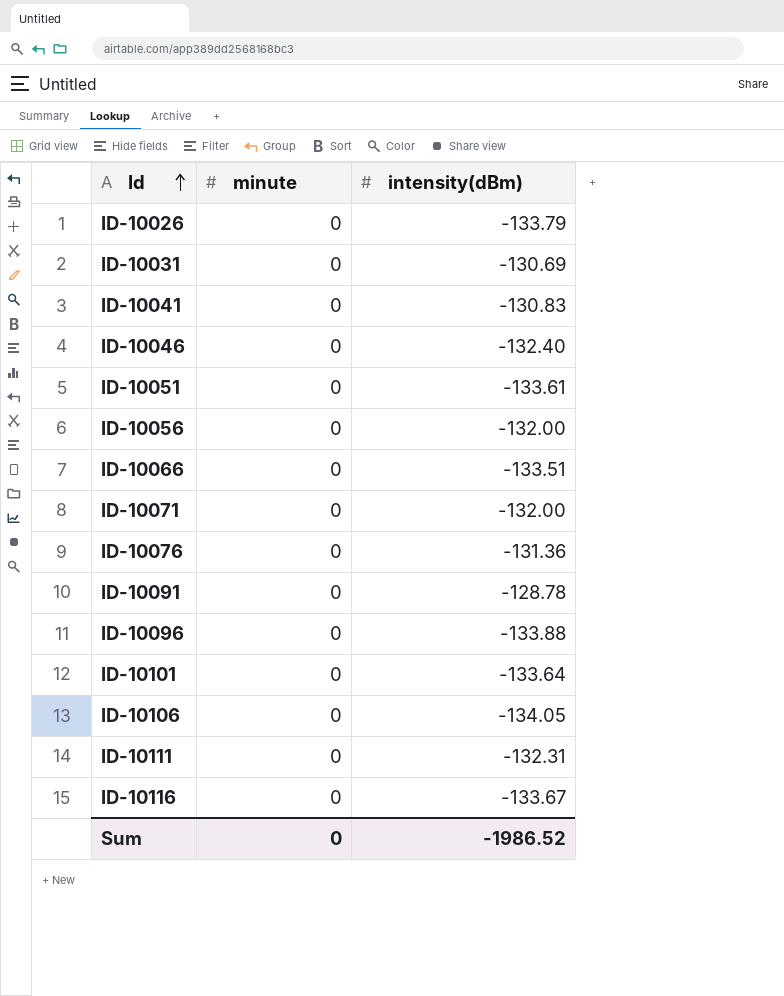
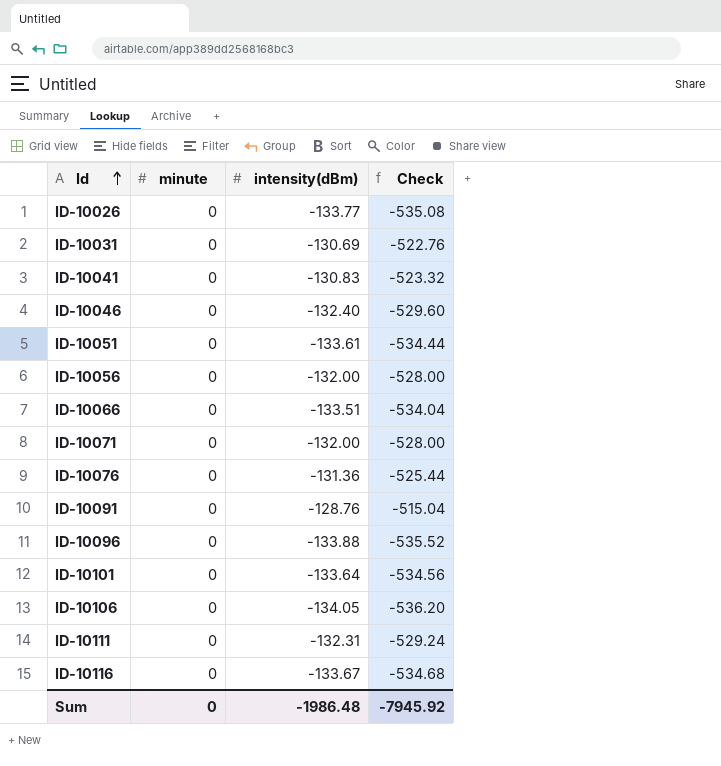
column Check | formula: none -> [intensity(dBm)] * 4
ID-10026 | intensity(dBm): -133.79 -> -133.77
ID-10091 | intensity(dBm): -128.78 -> -128.76
Sum | intensity(dBm): -1986.52 -> -1986.48

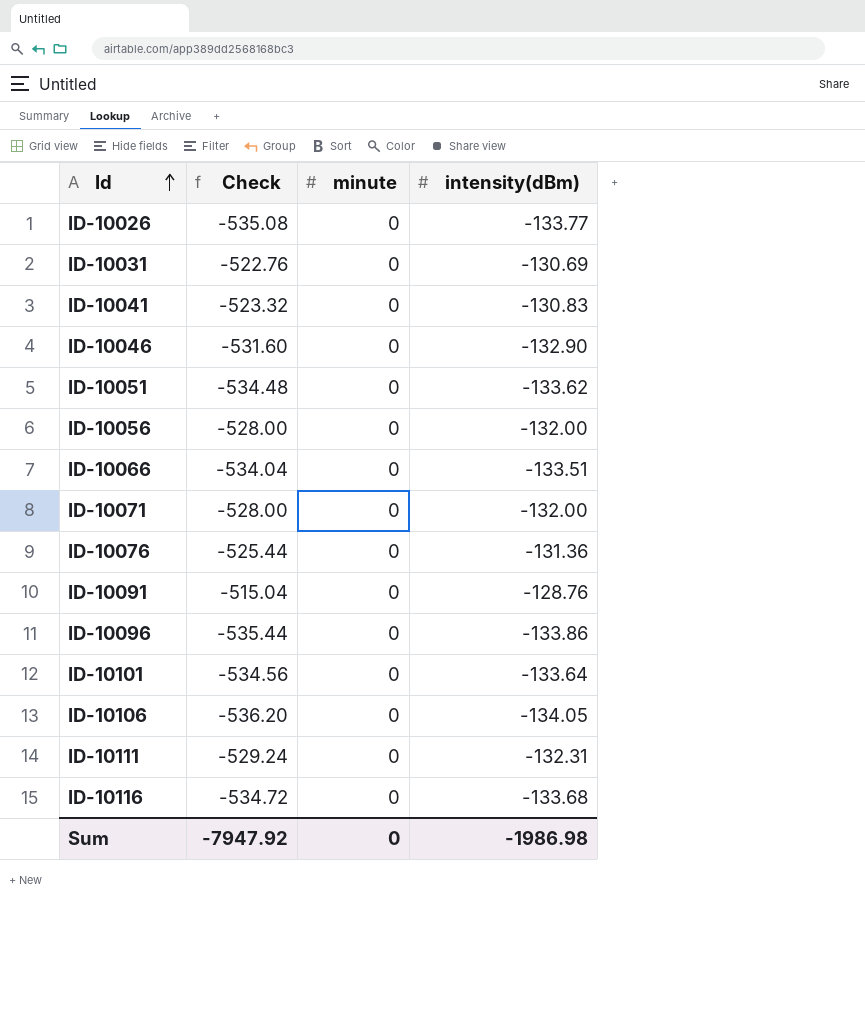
column Check | position: 4 -> 2
ID-10046 | Check: -529.60 -> -531.60
ID-10046 | intensity(dBm): -132.40 -> -132.90
ID-10051 | Check: -534.44 -> -534.48
ID-10051 | intensity(dBm): -133.61 -> -133.62
ID-10096 | Check: -535.52 -> -535.44
ID-10096 | intensity(dBm): -133.88 -> -133.86
ID-10116 | Check: -534.68 -> -534.72
ID-10116 | intensity(dBm): -133.67 -> -133.68
Sum | Check: -7945.92 -> -7947.92
Sum | intensity(dBm): -1986.48 -> -1986.98

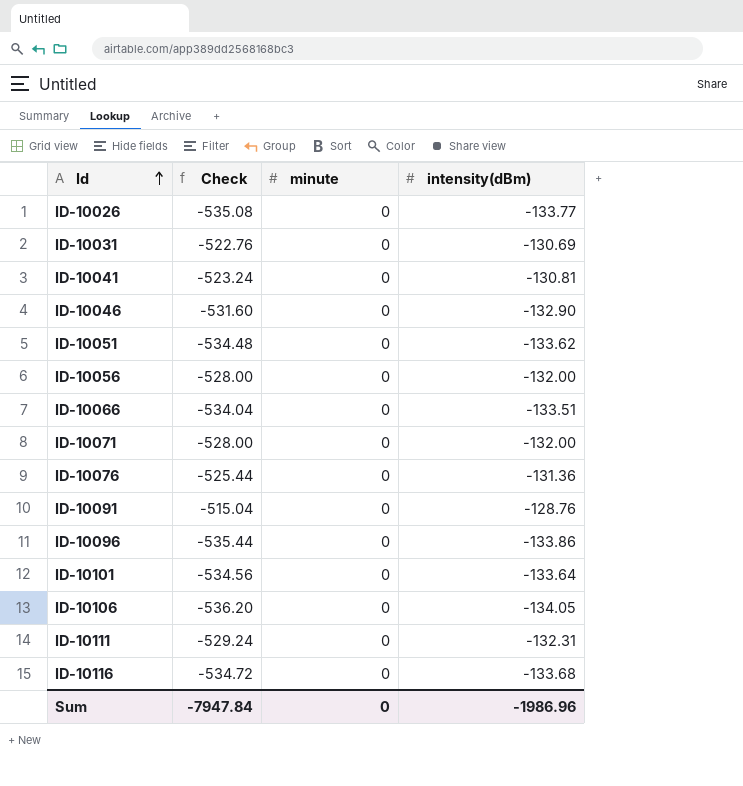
ID-10041 | Check: -523.32 -> -523.24
ID-10041 | intensity(dBm): -130.83 -> -130.81
Sum | Check: -7947.92 -> -7947.84
Sum | intensity(dBm): -1986.98 -> -1986.96

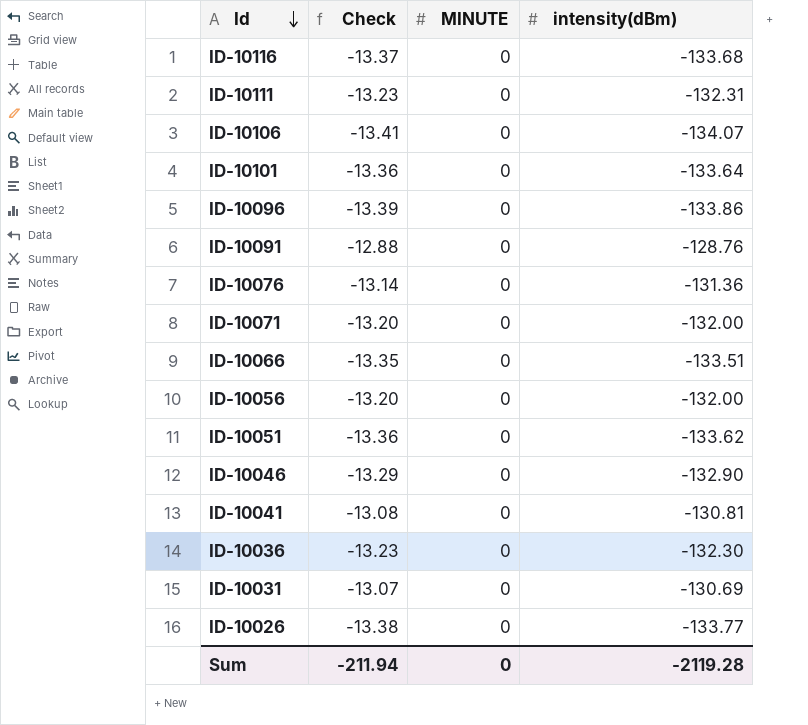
row order: Id ascending -> Id descending
column Check | formula: [intensity(dBm)] * 4 -> [intensity(dBm)] * 0.1
column name: minute -> MINUTE
ID-10106 | intensity(dBm): -134.05 -> -134.07
row ID-10036: none -> -13.23 | 0 | -132.30
Sum | Check: -7947.84 -> -211.94
Sum | intensity(dBm): -1986.96 -> -2119.28

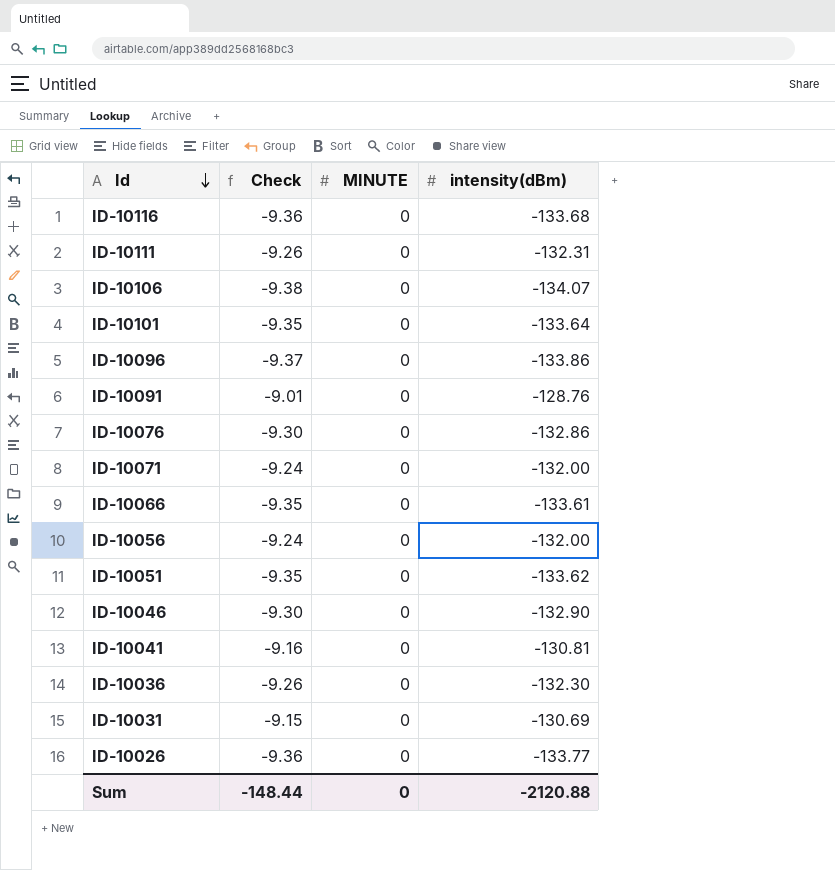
column Check | formula: [intensity(dBm)] * 0.1 -> [intensity(dBm)] * 0.07
ID-10076 | intensity(dBm): -131.36 -> -132.86
ID-10066 | intensity(dBm): -133.51 -> -133.61
Sum | Check: -211.94 -> -148.44
Sum | intensity(dBm): -2119.28 -> -2120.88

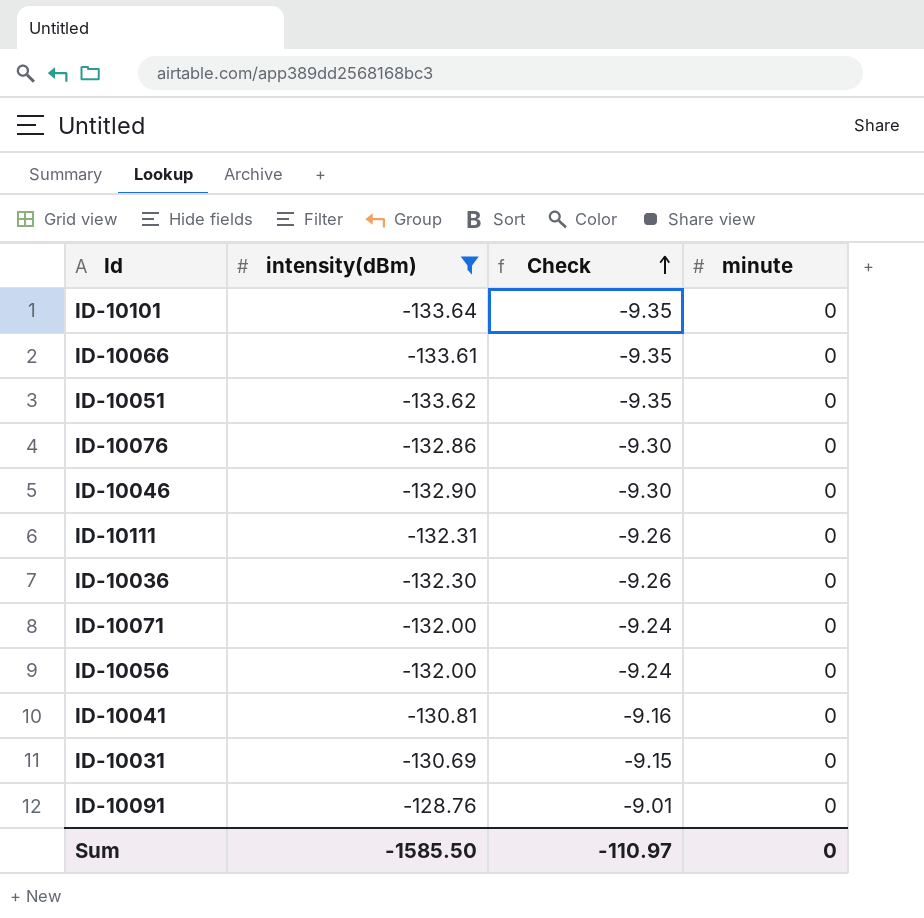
filter: none -> intensity(dBm) >= -133.64
row order: Id descending -> Check ascending
column intensity(dBm) | position: 4 -> 2
column name: MINUTE -> minute
Sum | intensity(dBm): -2120.88 -> -1585.50
Sum | Check: -148.44 -> -110.97

